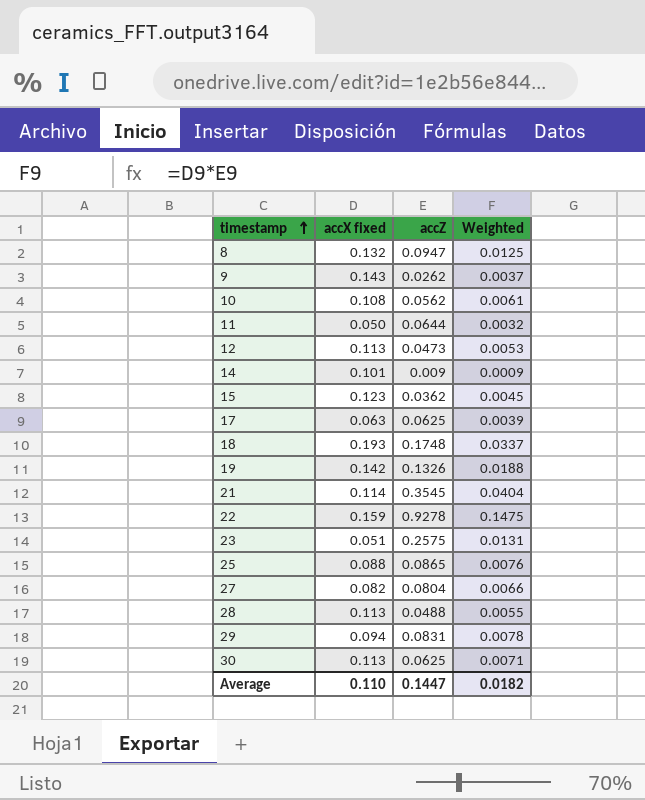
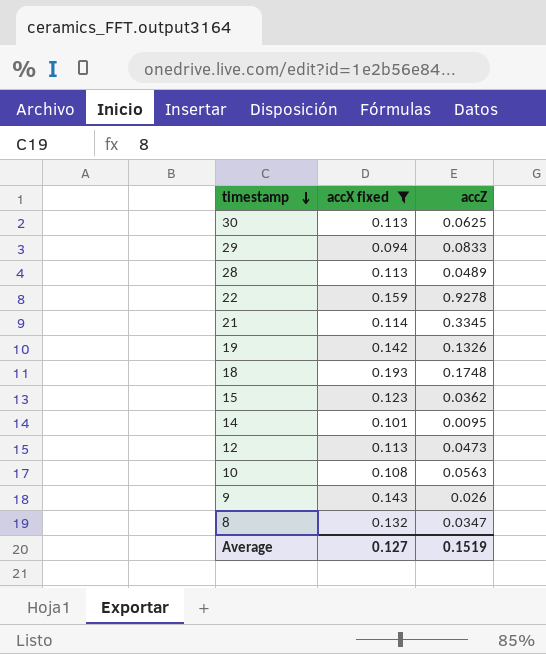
filter: none -> accX fixed >= 0.094
row order: timestamp ascending -> timestamp descending
column Weighted | formula: [accX fixed] * [accZ] -> none
29 | accZ: 0.0831 -> 0.0833
28 | accZ: 0.0488 -> 0.0489
21 | accZ: 0.3545 -> 0.3345
14 | accZ: 0.009 -> 0.0095
10 | accZ: 0.0562 -> 0.0563
9 | accZ: 0.0262 -> 0.026
8 | accZ: 0.0947 -> 0.0347
Average | accX fixed: 0.110 -> 0.127
Average | accZ: 0.1447 -> 0.1519

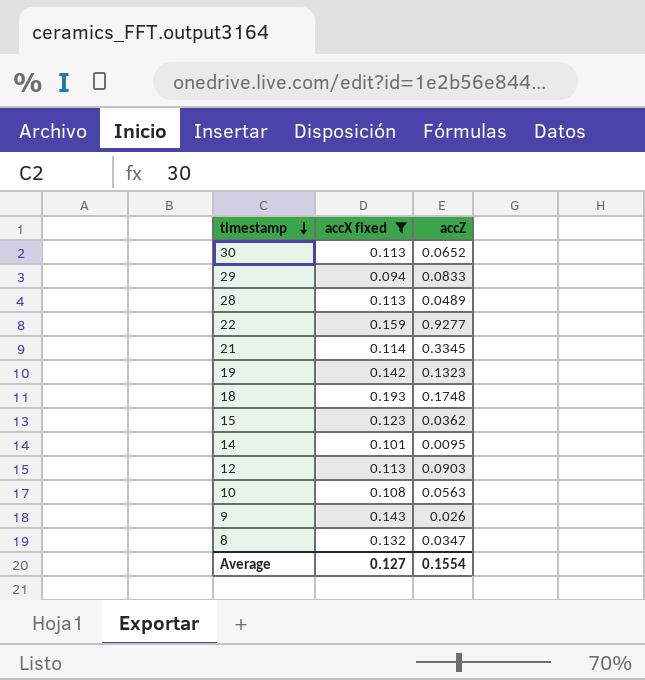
30 | accZ: 0.0625 -> 0.0652
22 | accZ: 0.9278 -> 0.9277
19 | accZ: 0.1326 -> 0.1323
12 | accZ: 0.0473 -> 0.0903
Average | accZ: 0.1519 -> 0.1554

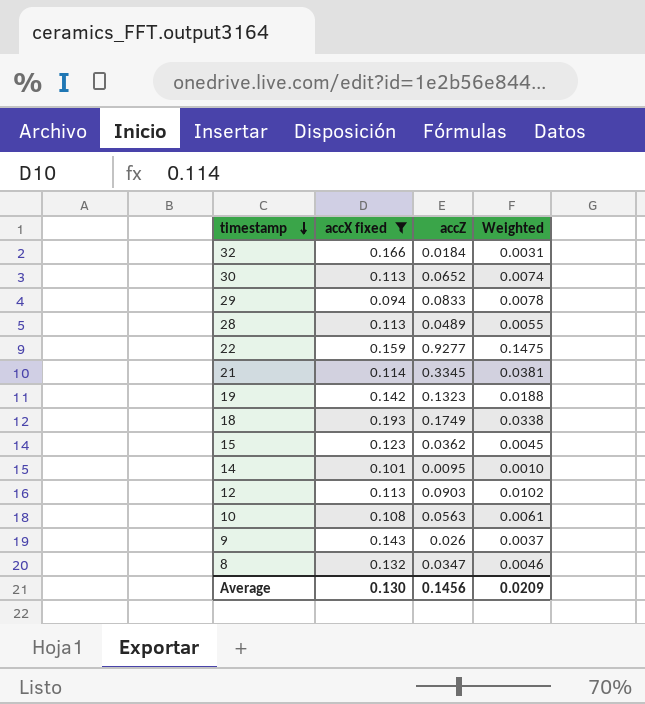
column Weighted | formula: none -> [accX fixed] * [accZ]
row 32: none -> 0.166 | 0.0184 | 0.0031
18 | accZ: 0.1748 -> 0.1749
Average | accX fixed: 0.127 -> 0.130
Average | accZ: 0.1554 -> 0.1456

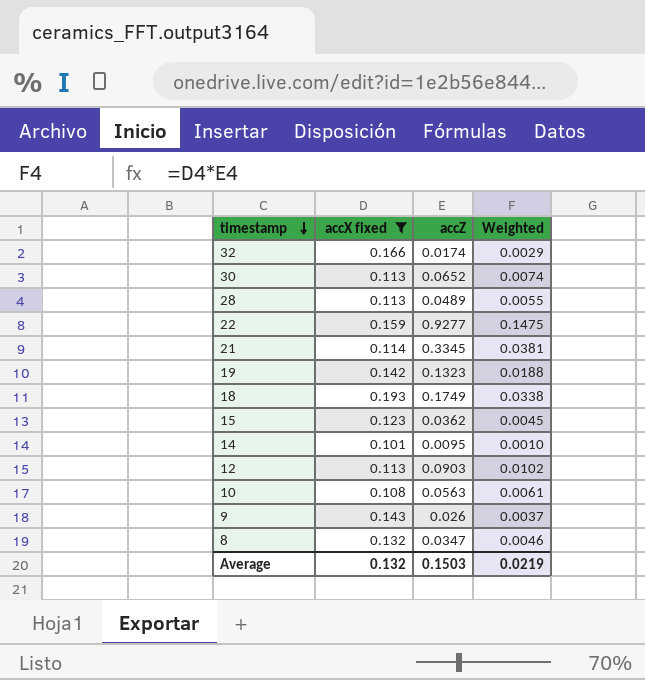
row 29: 0.094 | 0.0833 | 0.0078 -> none
32 | accZ: 0.0184 -> 0.0174
32 | Weighted: 0.0031 -> 0.0029
Average | accX fixed: 0.130 -> 0.132
Average | accZ: 0.1456 -> 0.1503
Average | Weighted: 0.0209 -> 0.0219

